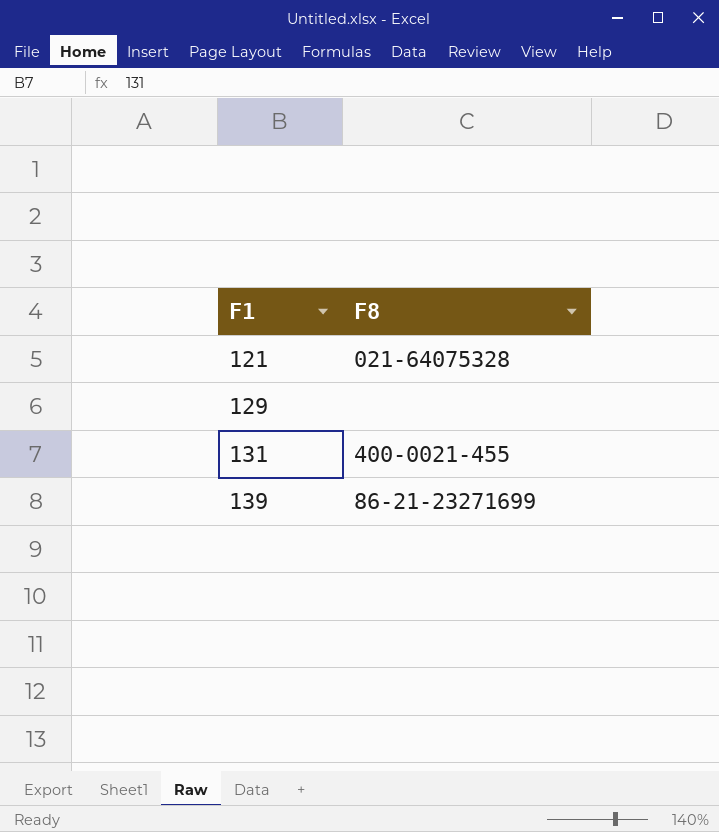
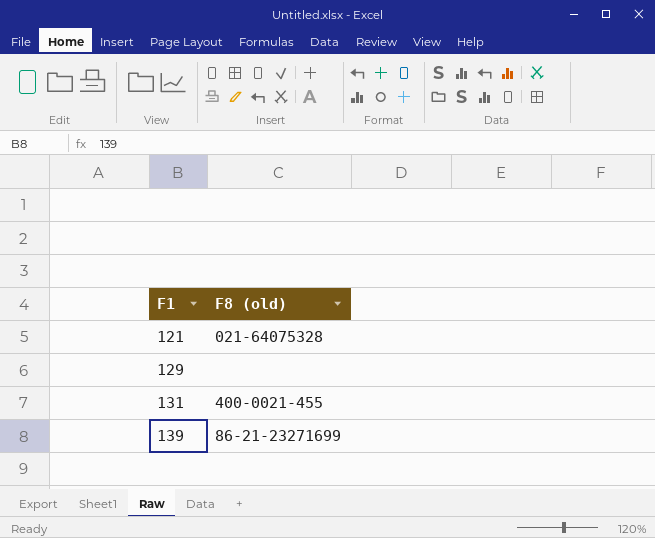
column name: F8 -> F8 (old)

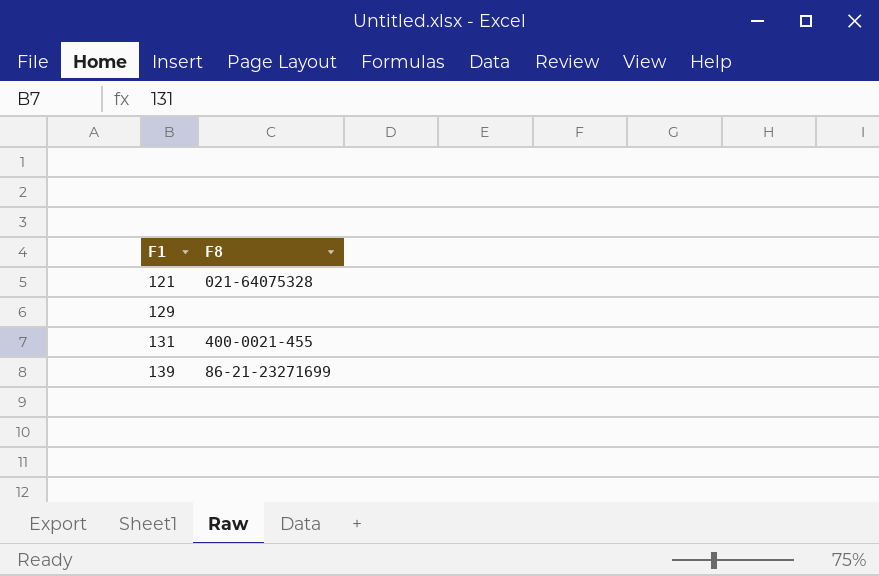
column name: F8 (old) -> F8

